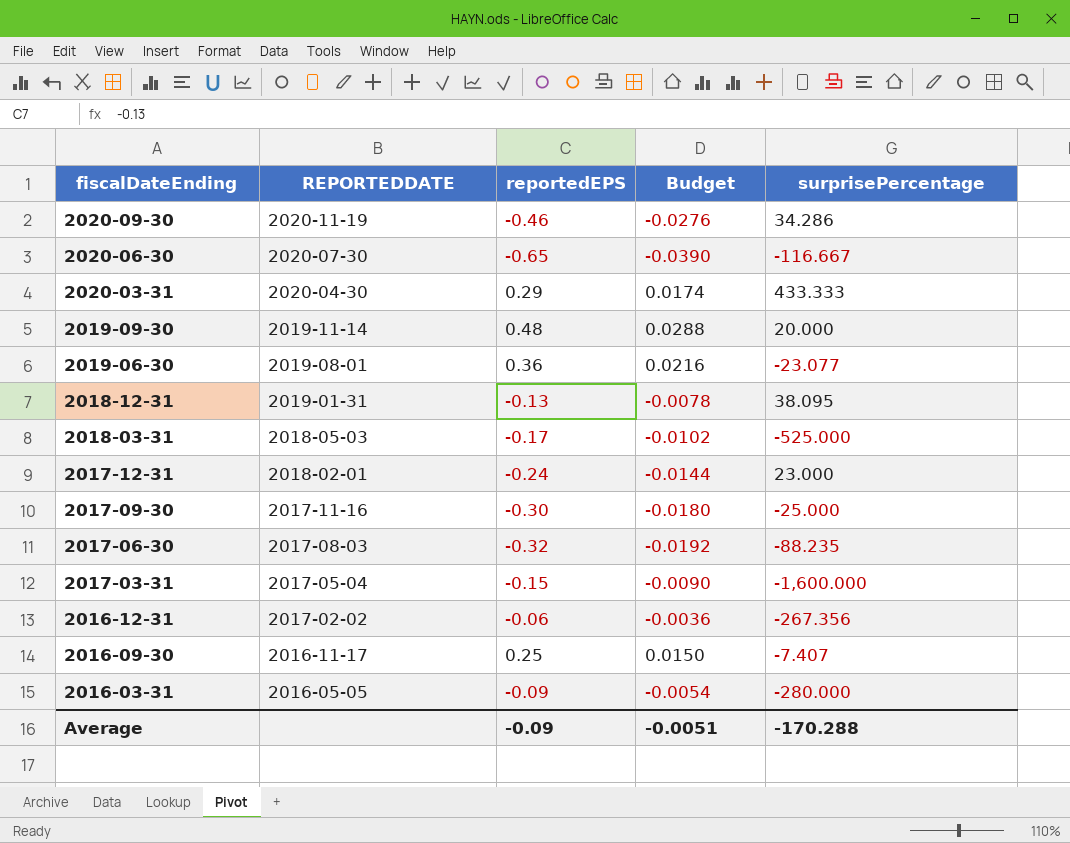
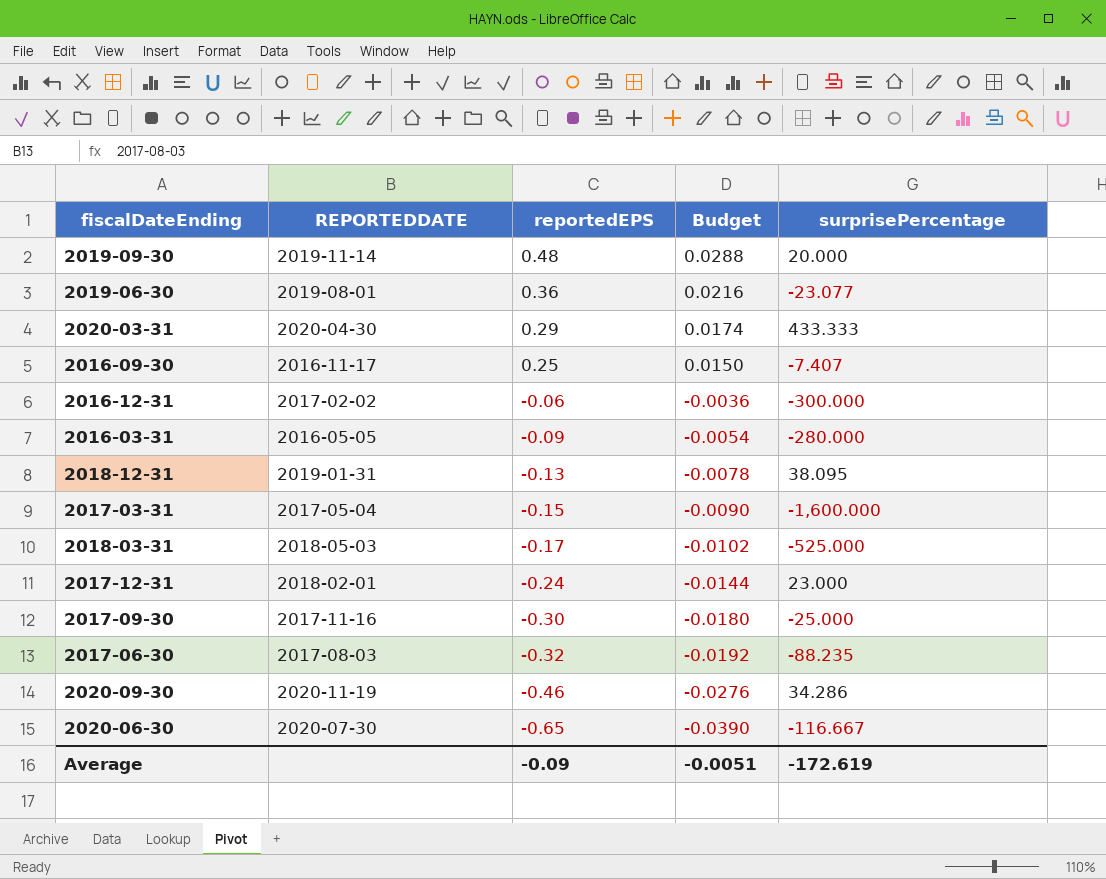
row order: fiscalDateEnding descending -> reportedEPS descending
2016-12-31 | surprisePercentage: -267.356 -> -300.000
Average | surprisePercentage: -170.288 -> -172.619

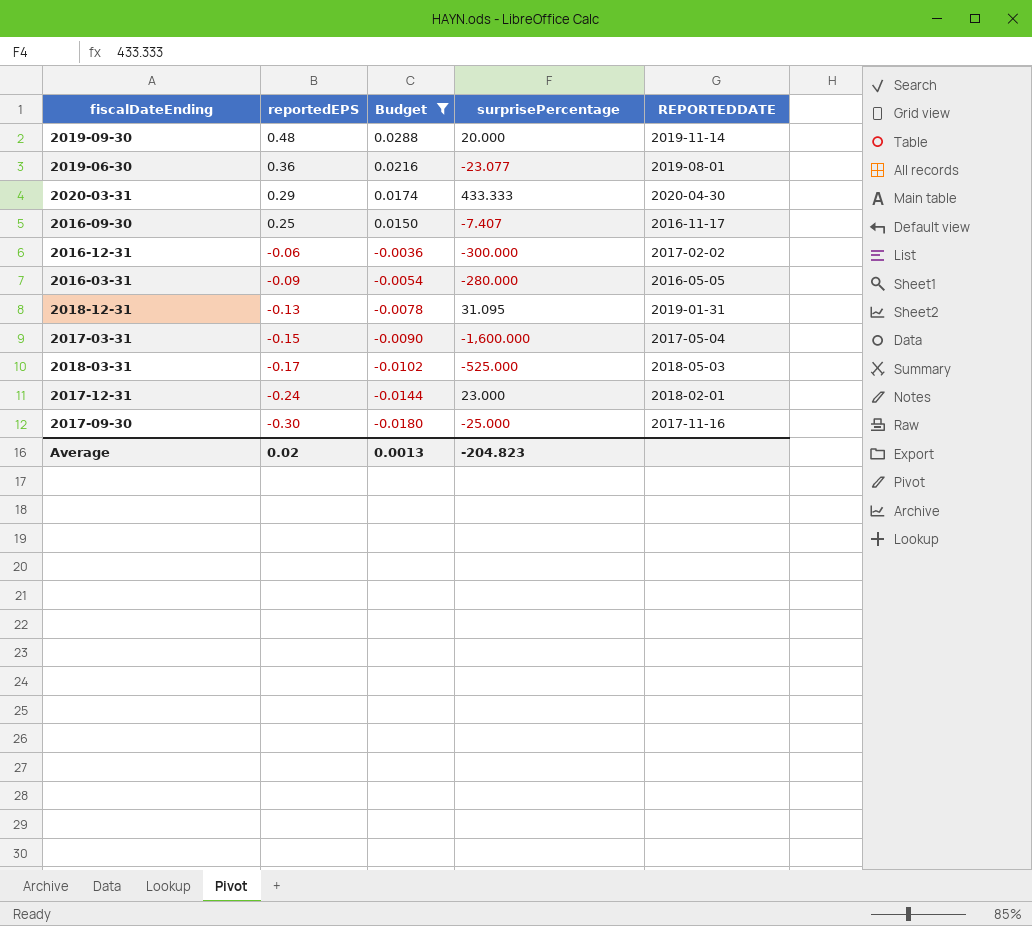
filter: none -> Budget >= -0.0180
column REPORTEDDATE | position: 2 -> 5
2018-12-31 | surprisePercentage: 38.095 -> 31.095
Average | reportedEPS: -0.09 -> 0.02
Average | Budget: -0.0051 -> 0.0013
Average | surprisePercentage: -172.619 -> -204.823

